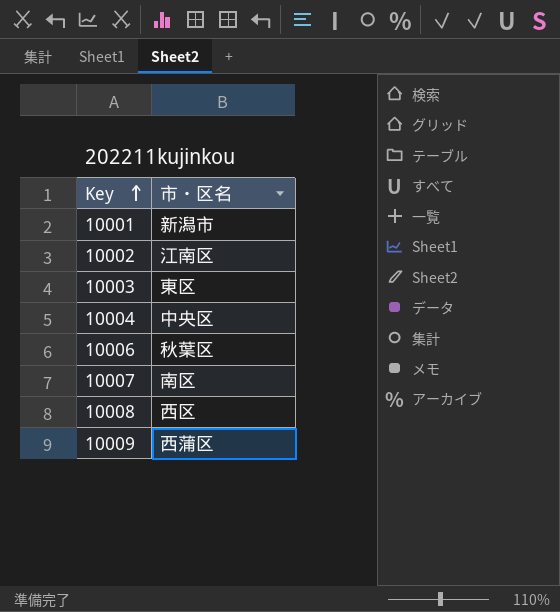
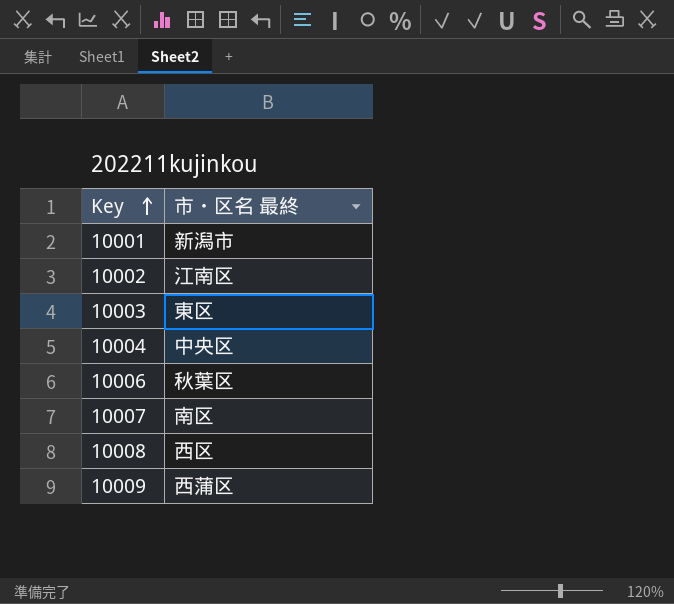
column name: 市・区名 -> 市・区名 最終

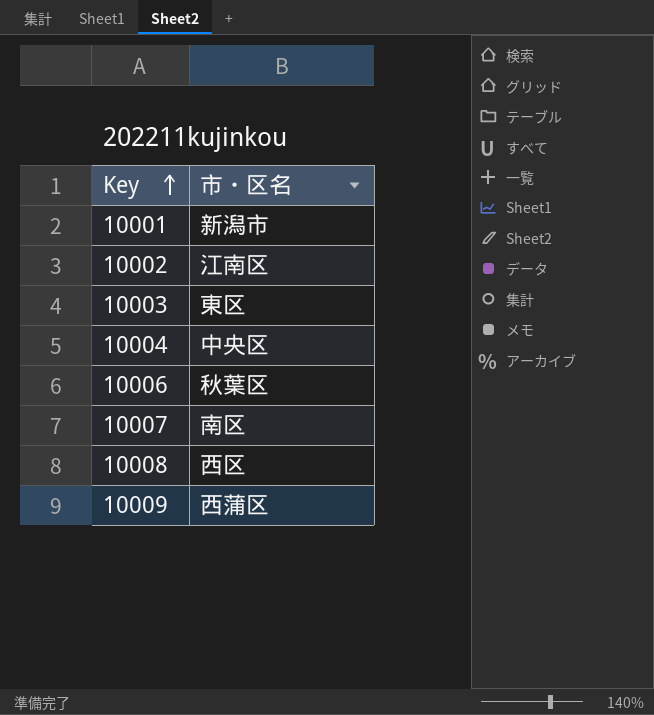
column name: 市・区名 最終 -> 市・区名

